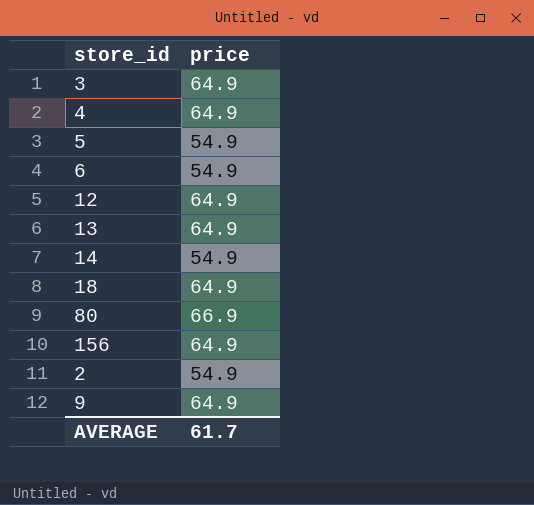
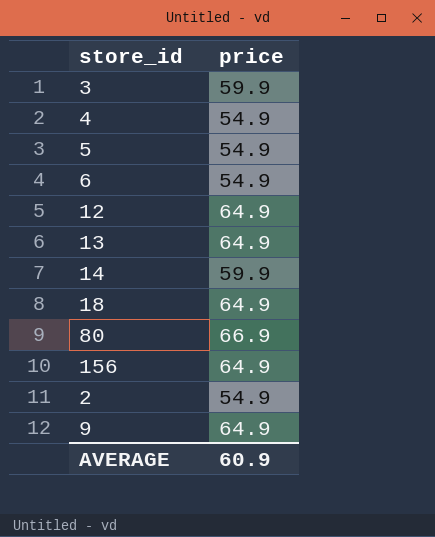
3 | price: 64.9 -> 59.9
4 | price: 64.9 -> 54.9
14 | price: 54.9 -> 59.9
AVERAGE | price: 61.7 -> 60.9

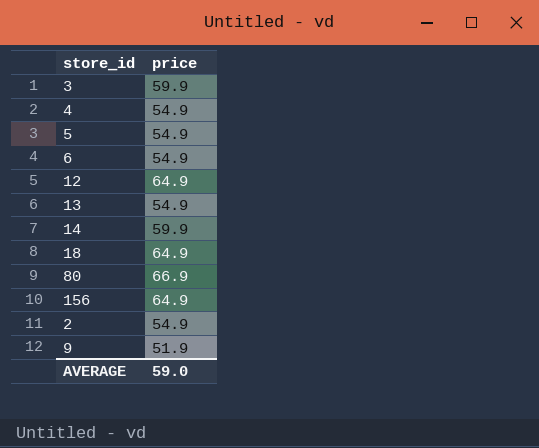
13 | price: 64.9 -> 54.9
9 | price: 64.9 -> 51.9
AVERAGE | price: 60.9 -> 59.0

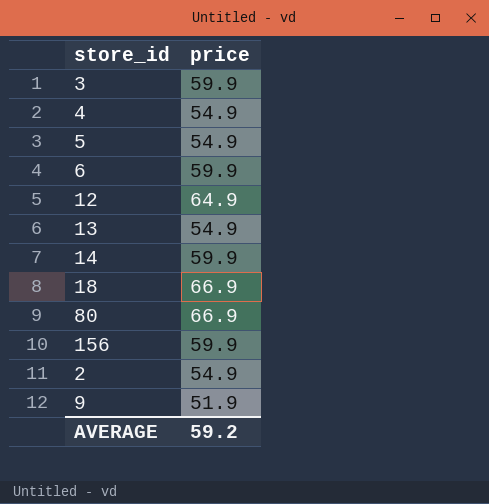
6 | price: 54.9 -> 59.9
18 | price: 64.9 -> 66.9
156 | price: 64.9 -> 59.9
AVERAGE | price: 59.0 -> 59.2

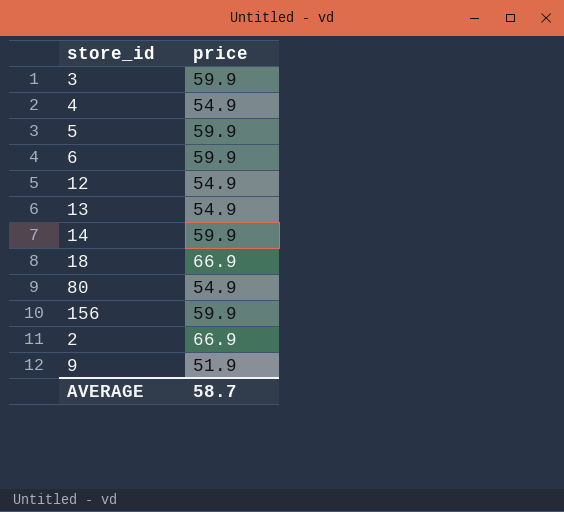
5 | price: 54.9 -> 59.9
12 | price: 64.9 -> 54.9
80 | price: 66.9 -> 54.9
2 | price: 54.9 -> 66.9
AVERAGE | price: 59.2 -> 58.7

